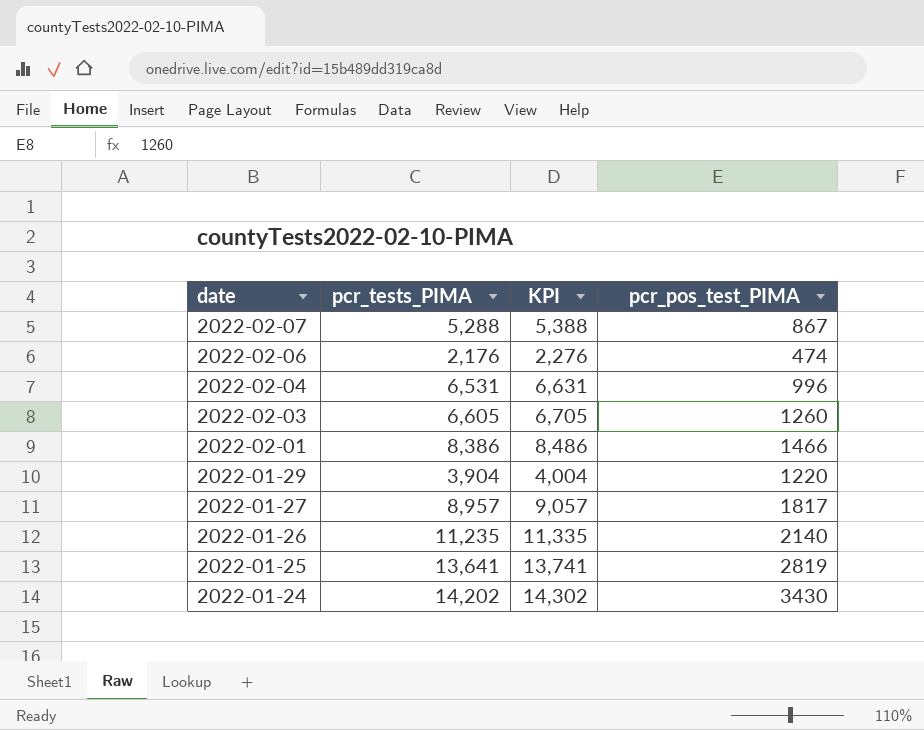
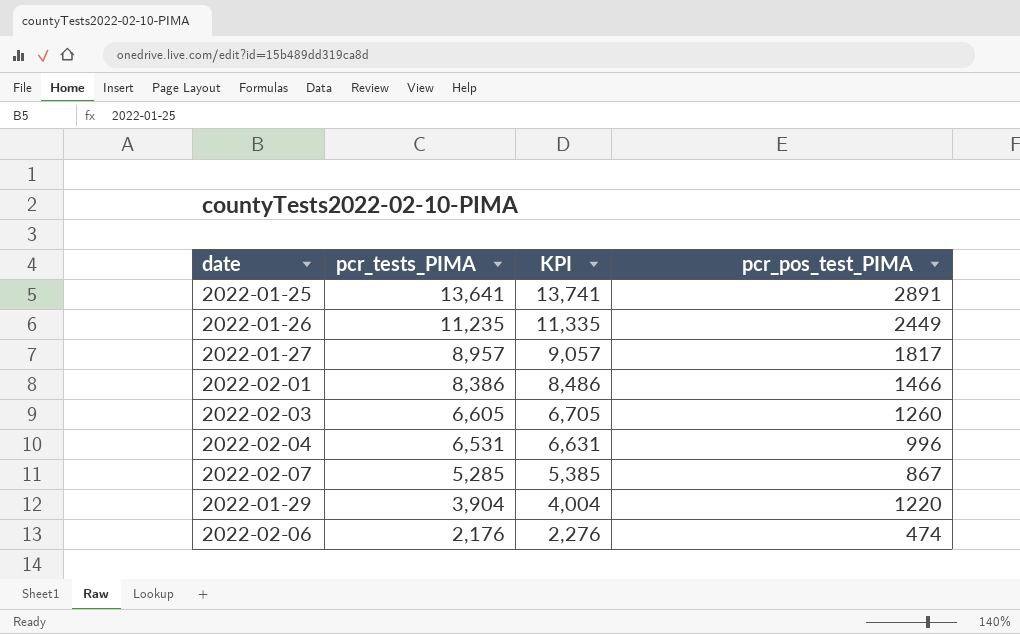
row order: date descending -> pcr_tests_PIMA descending
row 2022-01-24: 14,202 | 14,302 | 3430 -> none
2022-01-25 | pcr_pos_test_PIMA: 2819 -> 2891
2022-01-26 | pcr_pos_test_PIMA: 2140 -> 2449
2022-02-07 | pcr_tests_PIMA: 5,288 -> 5,285
2022-02-07 | KPI: 5,388 -> 5,385

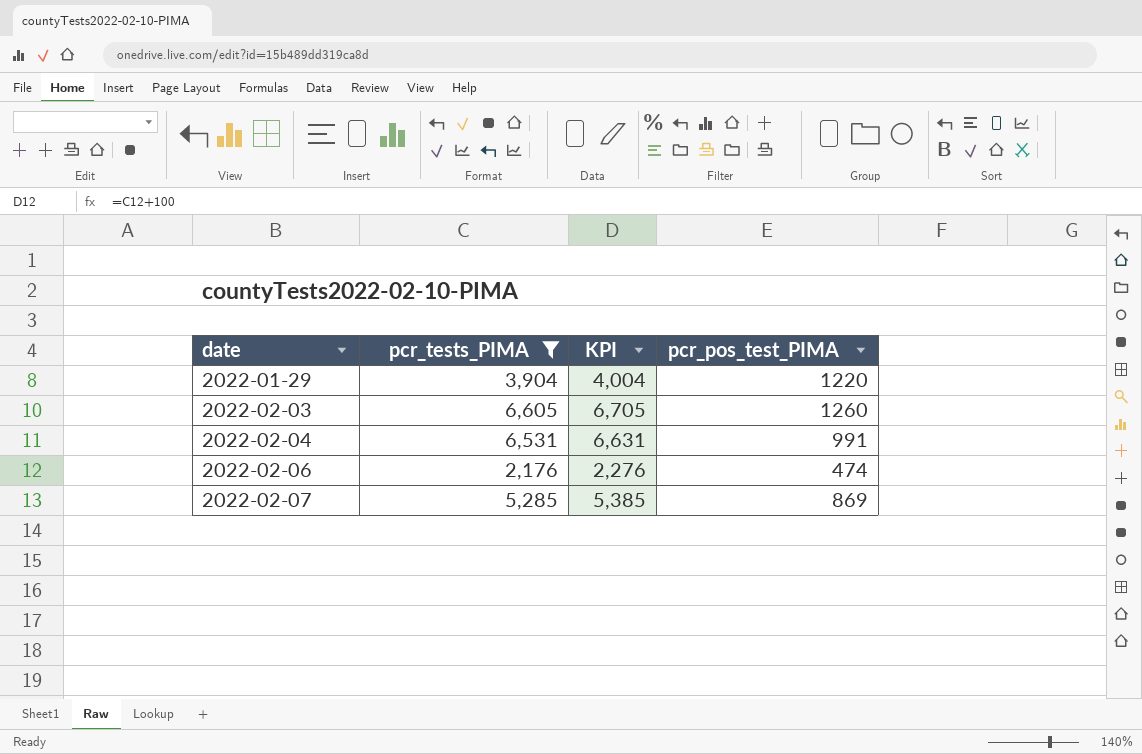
filter: none -> pcr_tests_PIMA <= 6,605
row order: pcr_tests_PIMA descending -> date ascending
2022-02-04 | pcr_pos_test_PIMA: 996 -> 991
2022-02-07 | pcr_pos_test_PIMA: 867 -> 869

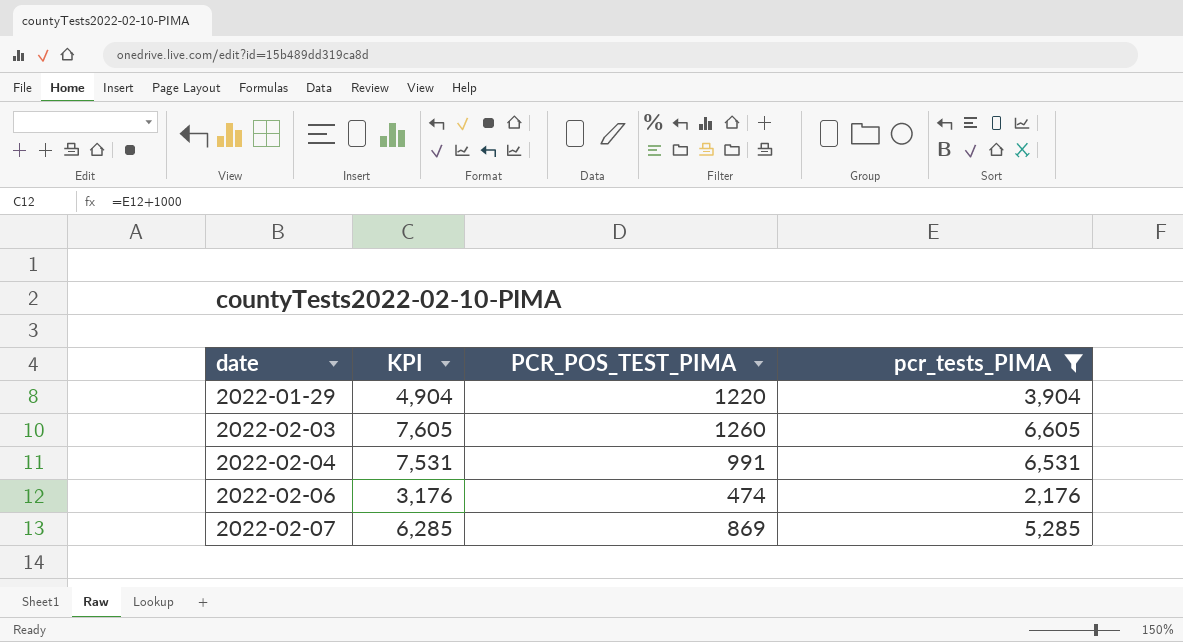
column KPI | formula: [pcr_tests_PIMA] + 100 -> [pcr_tests_PIMA] + 1000
column name: pcr_pos_test_PIMA -> PCR_POS_TEST_PIMA
column pcr_tests_PIMA | position: 2 -> 4

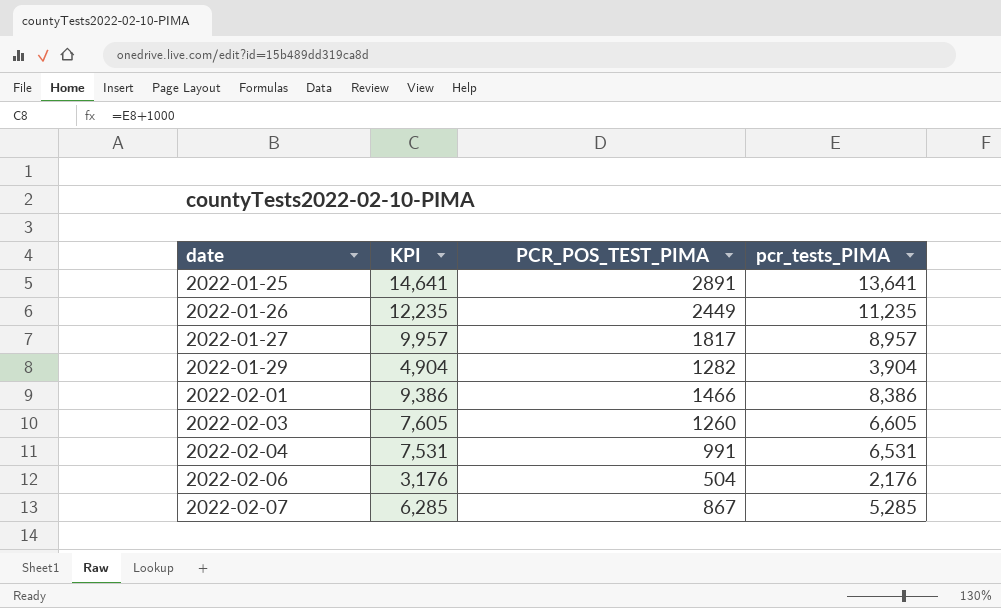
filter: pcr_tests_PIMA <= 6,605 -> none
2022-01-29 | PCR_POS_TEST_PIMA: 1220 -> 1282
2022-02-06 | PCR_POS_TEST_PIMA: 474 -> 504
2022-02-07 | PCR_POS_TEST_PIMA: 869 -> 867

